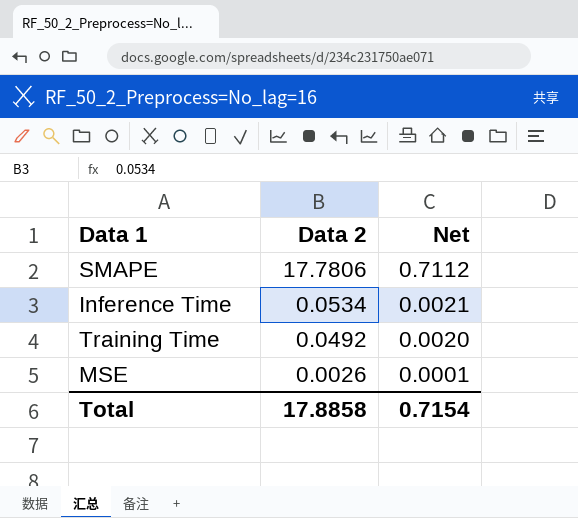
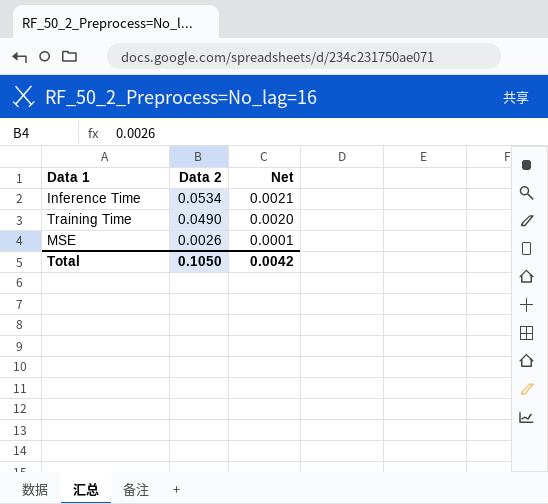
row SMAPE: 17.7806 | 0.7112 -> none
Training Time | Data 2: 0.0492 -> 0.0490
Total | Data 2: 17.8858 -> 0.1050
Total | Net: 0.7154 -> 0.0042

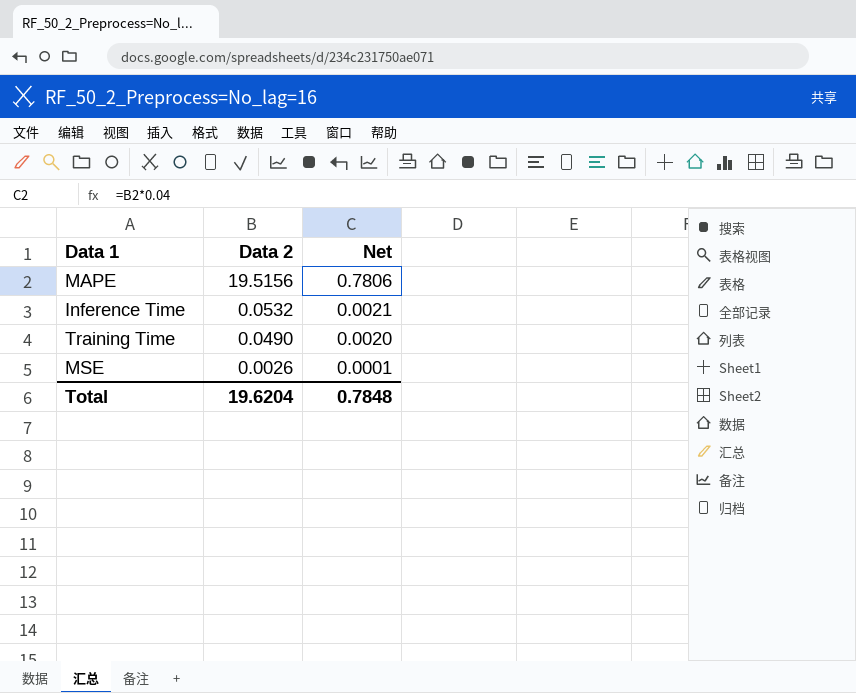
row MAPE: none -> 19.5156 | 0.7806
Inference Time | Data 2: 0.0534 -> 0.0532
Total | Data 2: 0.1050 -> 19.6204
Total | Net: 0.0042 -> 0.7848

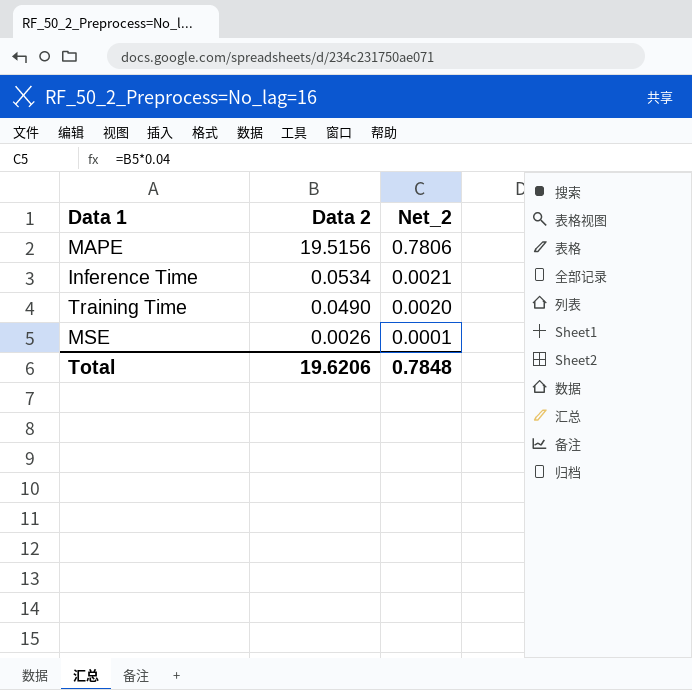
column name: Net -> Net_2
Inference Time | Data 2: 0.0532 -> 0.0534
Total | Data 2: 19.6204 -> 19.6206

